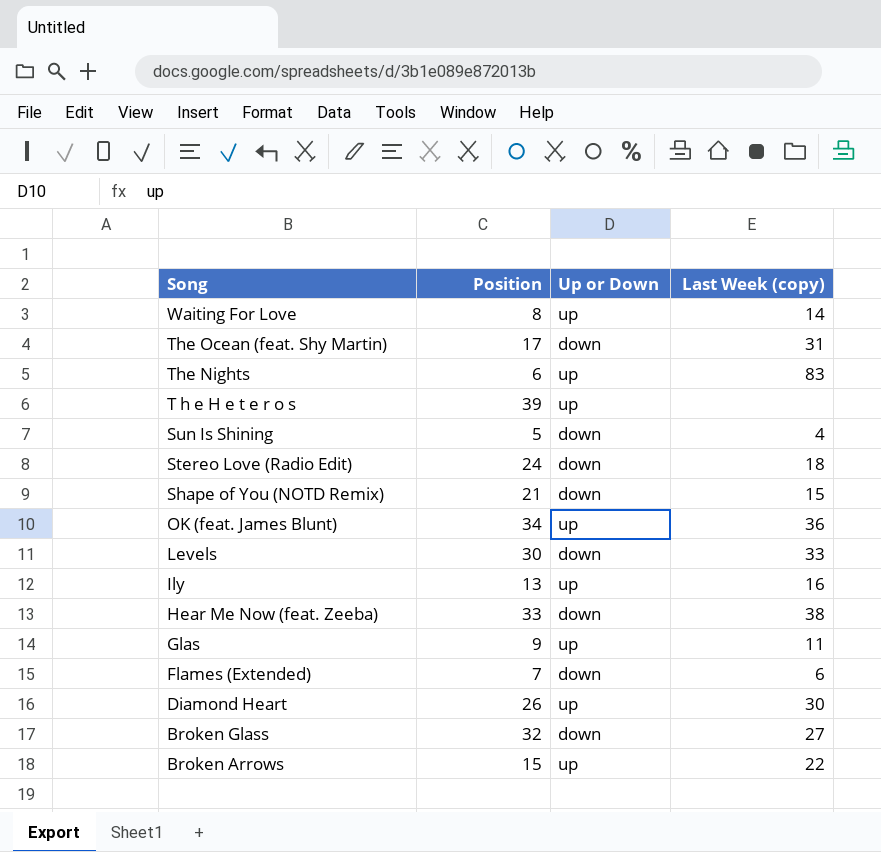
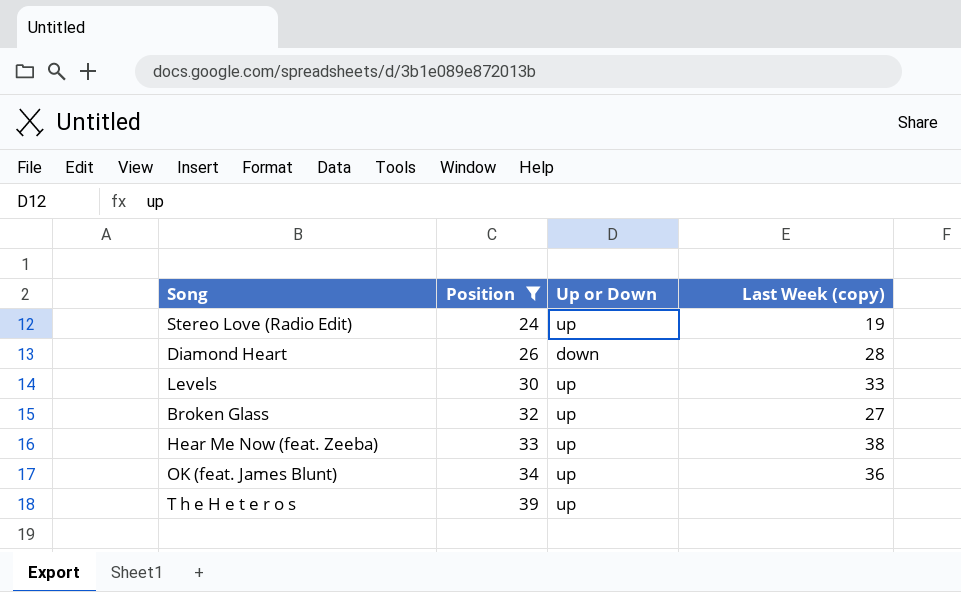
filter: none -> Position >= 24
row order: Song descending -> Position ascending
Stereo Love (Radio Edit) | Up or Down: down -> up
Stereo Love (Radio Edit) | Last Week (copy): 18 -> 19
Diamond Heart | Up or Down: up -> down
Diamond Heart | Last Week (copy): 30 -> 28
Levels | Up or Down: down -> up
Broken Glass | Up or Down: down -> up
Hear Me Now (feat. Zeeba) | Up or Down: down -> up

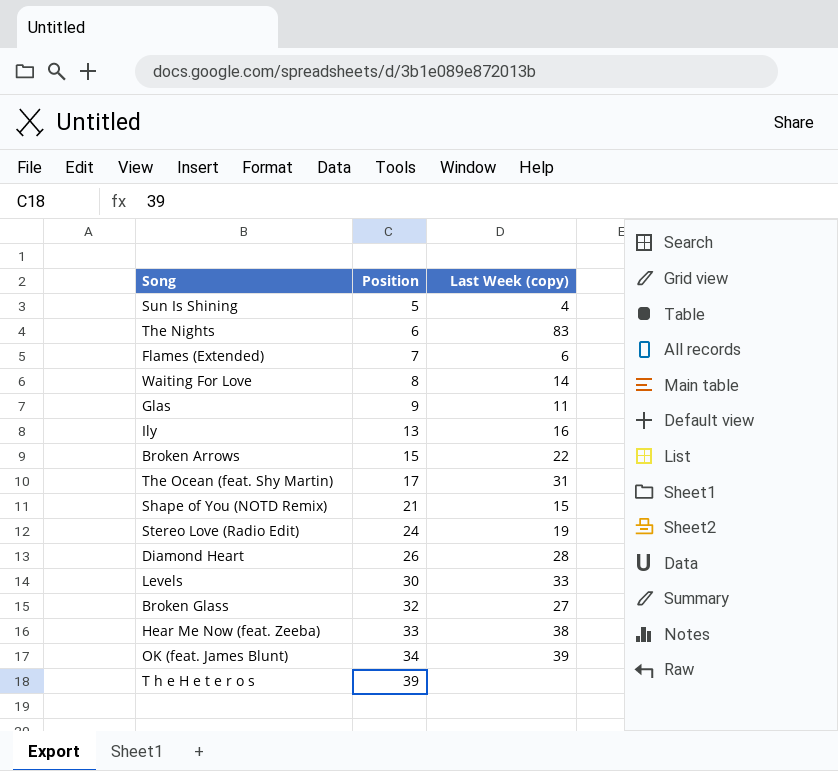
filter: Position >= 24 -> none
column Up or Down | position: 3 -> none
OK (feat. James Blunt) | Last Week (copy): 36 -> 39

